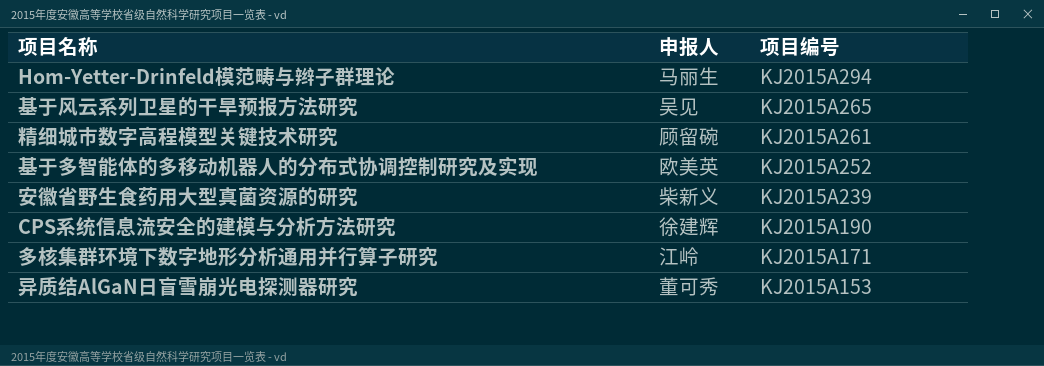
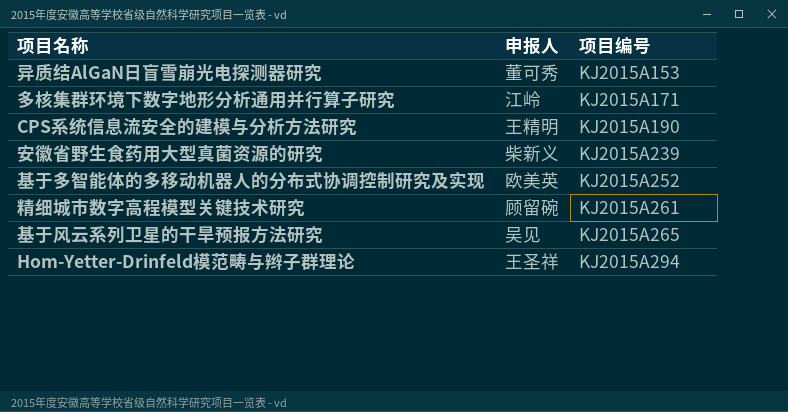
row order: 项目编号 descending -> 项目编号 ascending
CPS系统信息流安全的建模与分析方法研究 | 申报人: 徐建辉 -> 王精明
Hom-Yetter-Drinfeld模范畴与辫子群理论 | 申报人: 马丽生 -> 王圣祥

